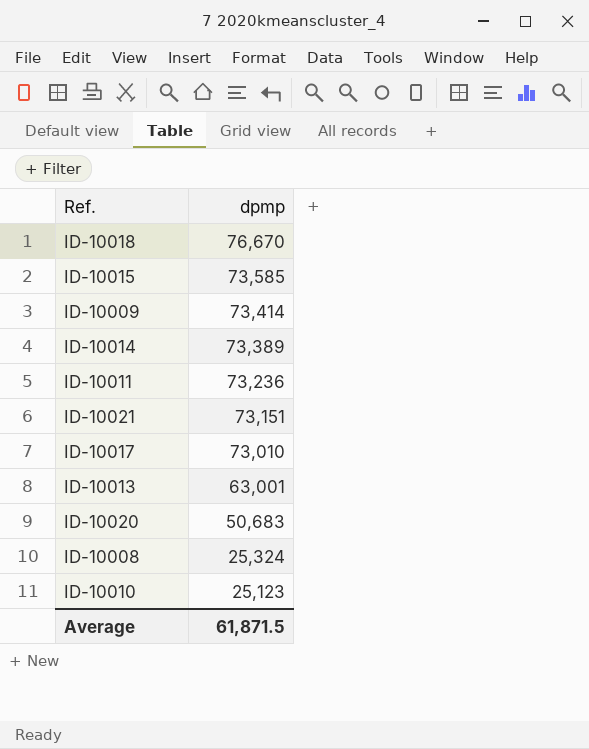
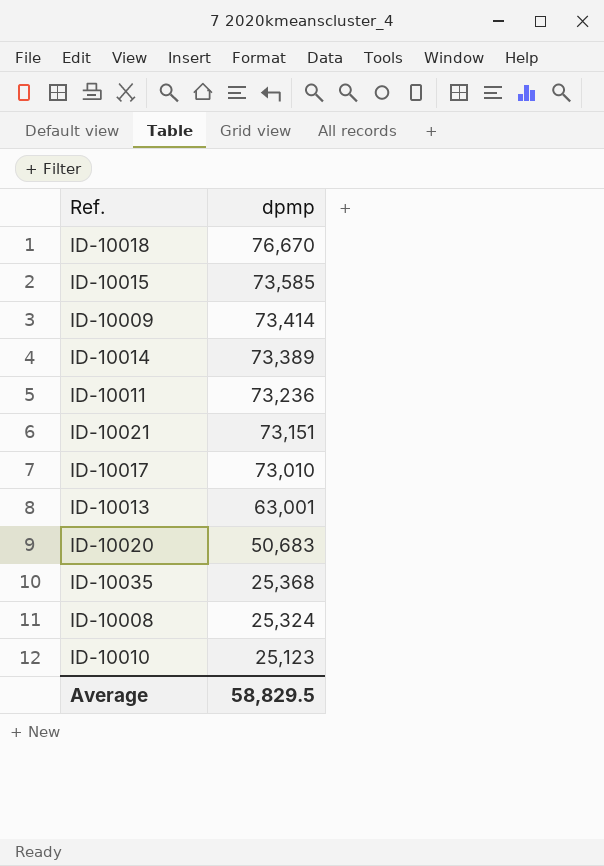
row ID-10035: none -> 25,368
Average | dpmp: 61,871.5 -> 58,829.5

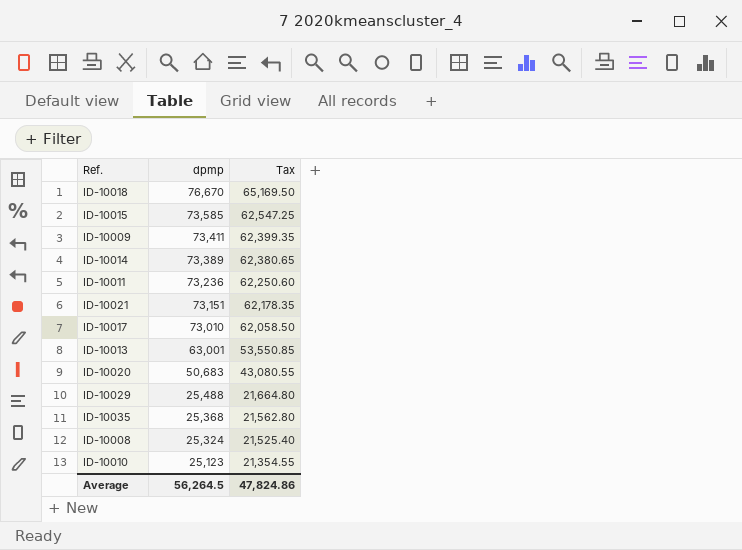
column Tax | formula: none -> [dpmp] * 0.85
ID-10009 | dpmp: 73,414 -> 73,411
row ID-10029: none -> 25,488 | 21,664.80
Average | dpmp: 58,829.5 -> 56,264.5

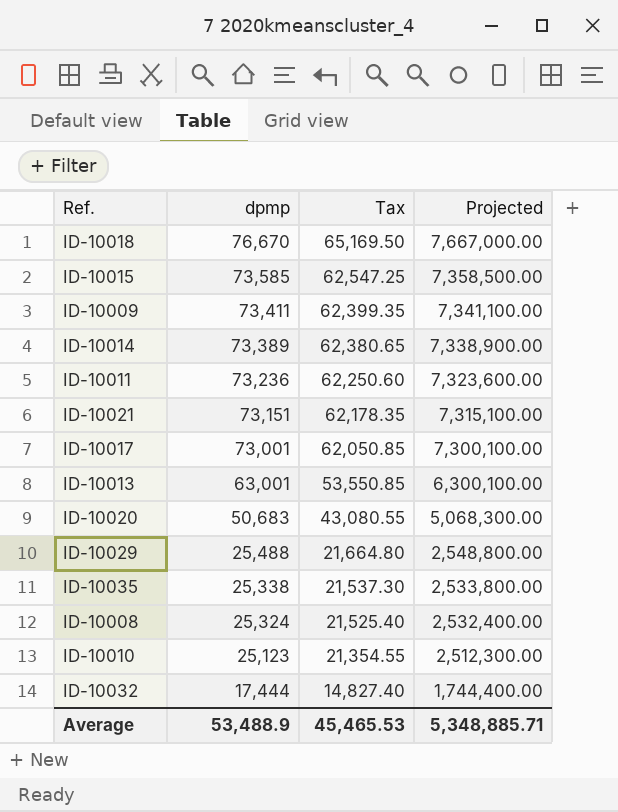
column Projected | formula: none -> [dpmp] * 100
ID-10017 | dpmp: 73,010 -> 73,001
ID-10017 | Tax: 62,058.50 -> 62,050.85
ID-10035 | dpmp: 25,368 -> 25,338
ID-10035 | Tax: 21,562.80 -> 21,537.30
row ID-10032: none -> 17,444 | 14,827.40 | 1,744,400.00
Average | dpmp: 56,264.5 -> 53,488.9
Average | Tax: 47,824.86 -> 45,465.53

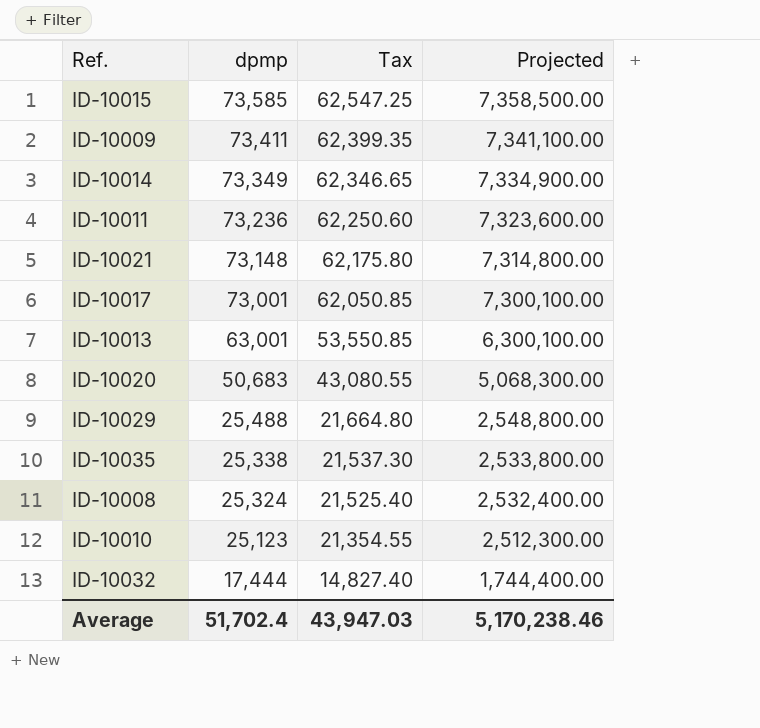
row ID-10018: 76,670 | 65,169.50 | 7,667,000.00 -> none
ID-10014 | dpmp: 73,389 -> 73,349
ID-10014 | Tax: 62,380.65 -> 62,346.65
ID-10014 | Projected: 7,338,900.00 -> 7,334,900.00
ID-10021 | dpmp: 73,151 -> 73,148
ID-10021 | Tax: 62,178.35 -> 62,175.80
ID-10021 | Projected: 7,315,100.00 -> 7,314,800.00
Average | dpmp: 53,488.9 -> 51,702.4
Average | Tax: 45,465.53 -> 43,947.03
Average | Projected: 5,348,885.71 -> 5,170,238.46

